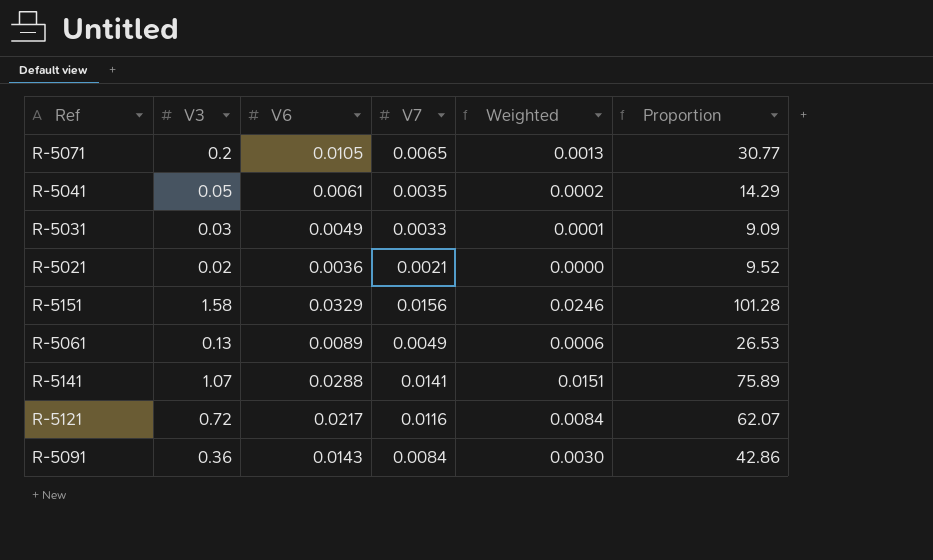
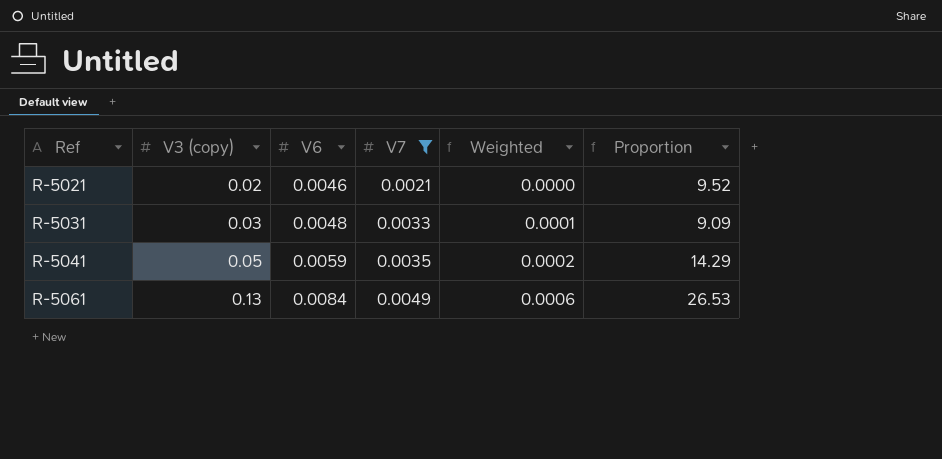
filter: none -> V7 <= 0.0049
row order: none -> Ref ascending
column name: V3 -> V3 (copy)
R-5021 | V6: 0.0036 -> 0.0046
R-5031 | V6: 0.0049 -> 0.0048
R-5041 | V6: 0.0061 -> 0.0059
R-5061 | V6: 0.0089 -> 0.0084

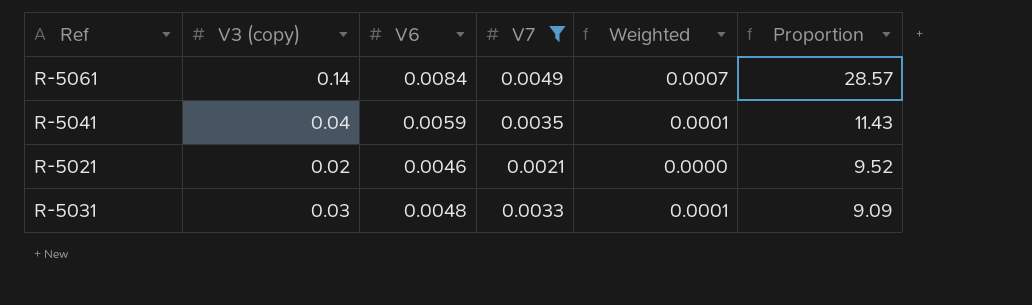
row order: Ref ascending -> Proportion descending
R-5061 | V3 (copy): 0.13 -> 0.14
R-5061 | Weighted: 0.0006 -> 0.0007
R-5061 | Proportion: 26.53 -> 28.57
R-5041 | V3 (copy): 0.05 -> 0.04
R-5041 | Weighted: 0.0002 -> 0.0001
R-5041 | Proportion: 14.29 -> 11.43

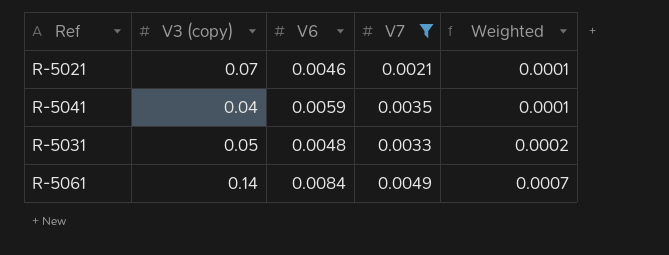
row order: Proportion descending -> Weighted ascending
column Proportion | formula: [V3 (copy)] / [V7] -> none
R-5021 | V3 (copy): 0.02 -> 0.07
R-5021 | Weighted: 0.0000 -> 0.0001
R-5031 | V3 (copy): 0.03 -> 0.05
R-5031 | Weighted: 0.0001 -> 0.0002

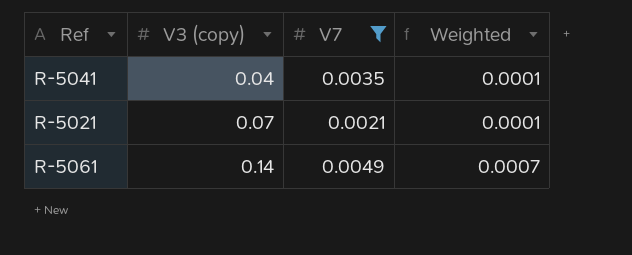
row order: Weighted ascending -> V3 (copy) ascending
column V6 | position: 3 -> none
row R-5031: 0.05 | 0.0048 | 0.0033 | 0.0002 -> none

